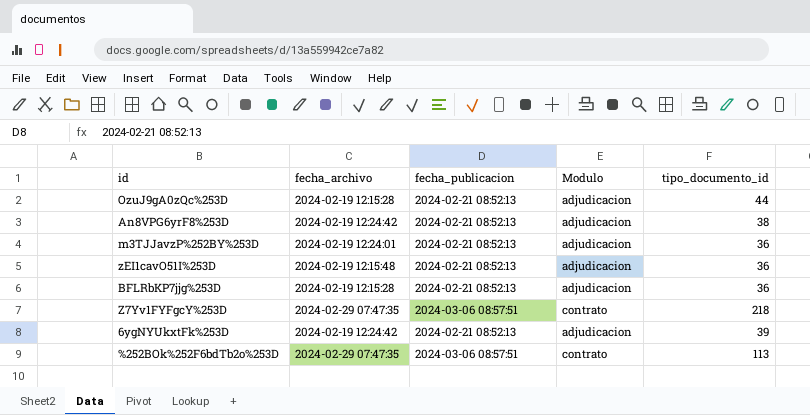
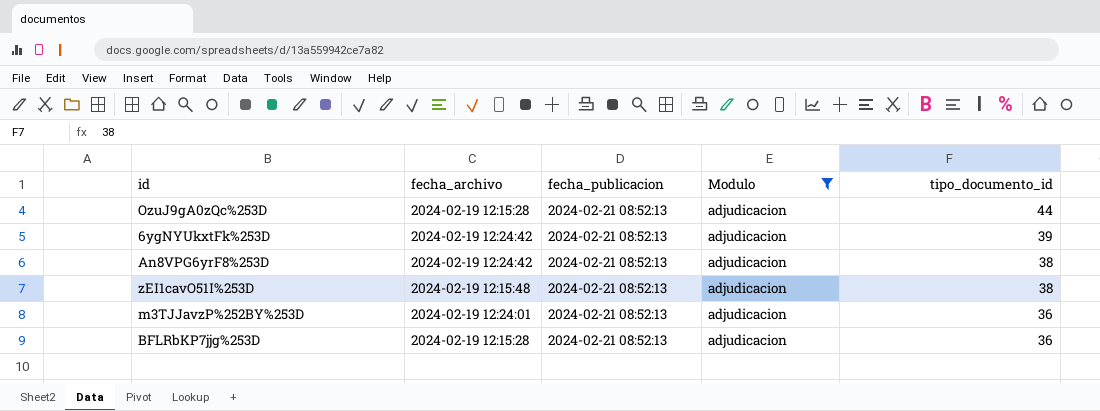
filter: none -> Modulo = adjudicacion
row order: none -> tipo_documento_id descending
zEI1cavO51I%253D | tipo_documento_id: 36 -> 38

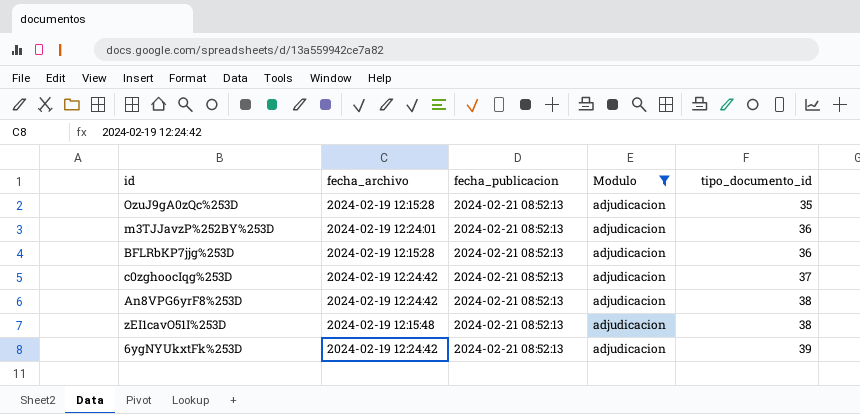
row order: tipo_documento_id descending -> tipo_documento_id ascending
OzuJ9gA0zQc%253D | tipo_documento_id: 44 -> 35
row c0zghoocIqg%253D: none -> 2024-02-19 12:24:42 | 2024-02-21 08:52:13 | adjudicacion | 37

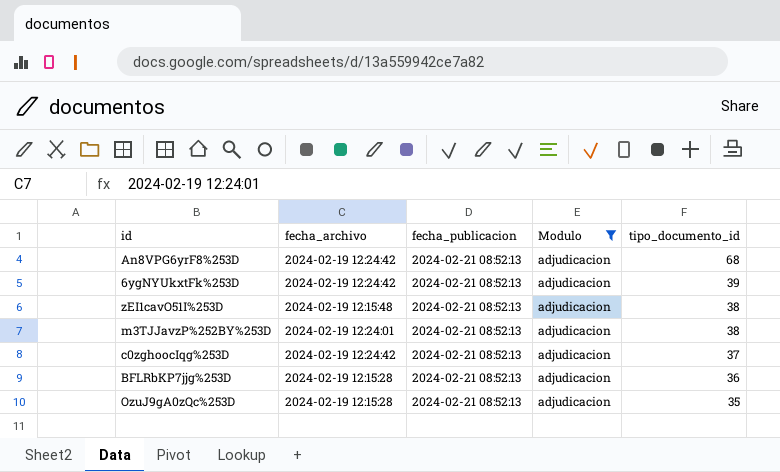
row order: tipo_documento_id ascending -> tipo_documento_id descending
An8VPG6yrF8%253D | tipo_documento_id: 38 -> 68
m3TJJavzP%252BY%253D | tipo_documento_id: 36 -> 38

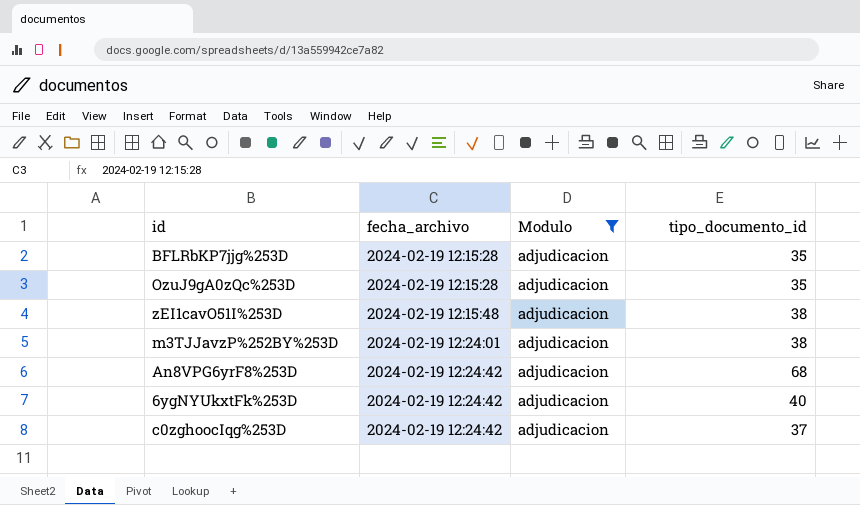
row order: tipo_documento_id descending -> fecha_archivo ascending
column fecha_publicacion | position: 3 -> none
BFLRbKP7jjg%253D | tipo_documento_id: 36 -> 35
6ygNYUkxtFk%253D | tipo_documento_id: 39 -> 40

